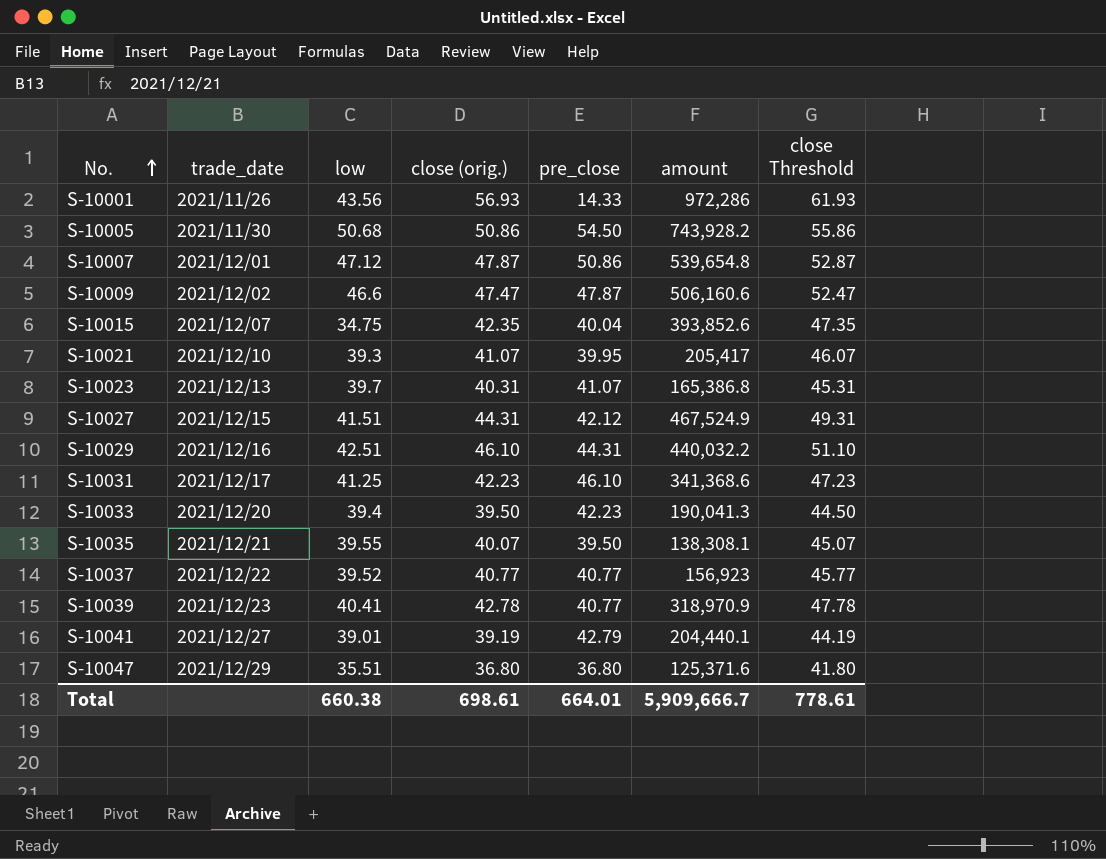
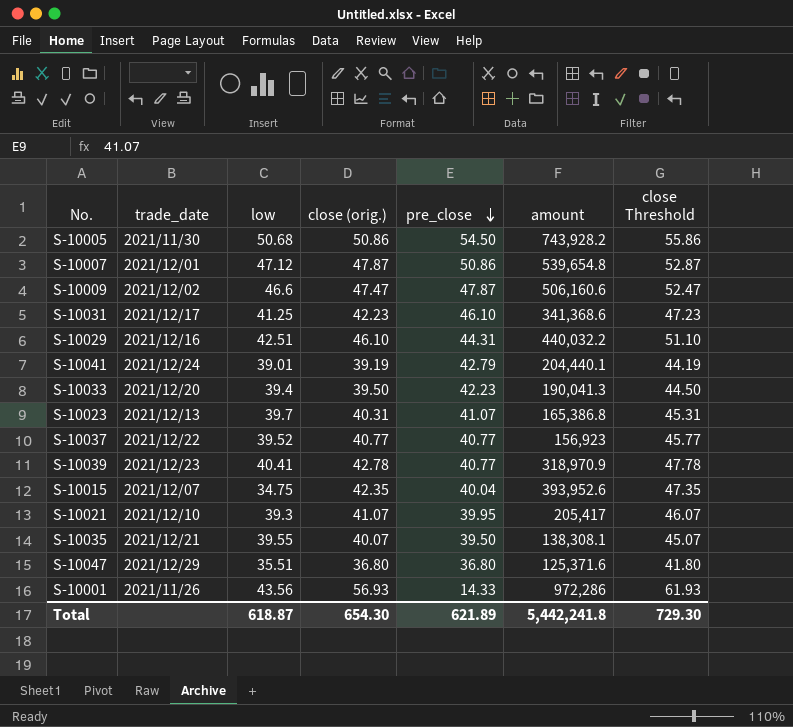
row order: No. ascending -> pre_close descending
row S-10027: 2021/12/15 | 41.51 | 44.31 | 42.12 | 467,524.9 | 49.31 -> none
S-10041 | trade_date: 2021/12/27 -> 2021/12/24
S-10015 | amount: 393,852.6 -> 393,952.6
Total | low: 660.38 -> 618.87
Total | close (orig.): 698.61 -> 654.30
Total | pre_close: 664.01 -> 621.89
Total | amount: 5,909,666.7 -> 5,442,241.8
Total | close Threshold: 778.61 -> 729.30

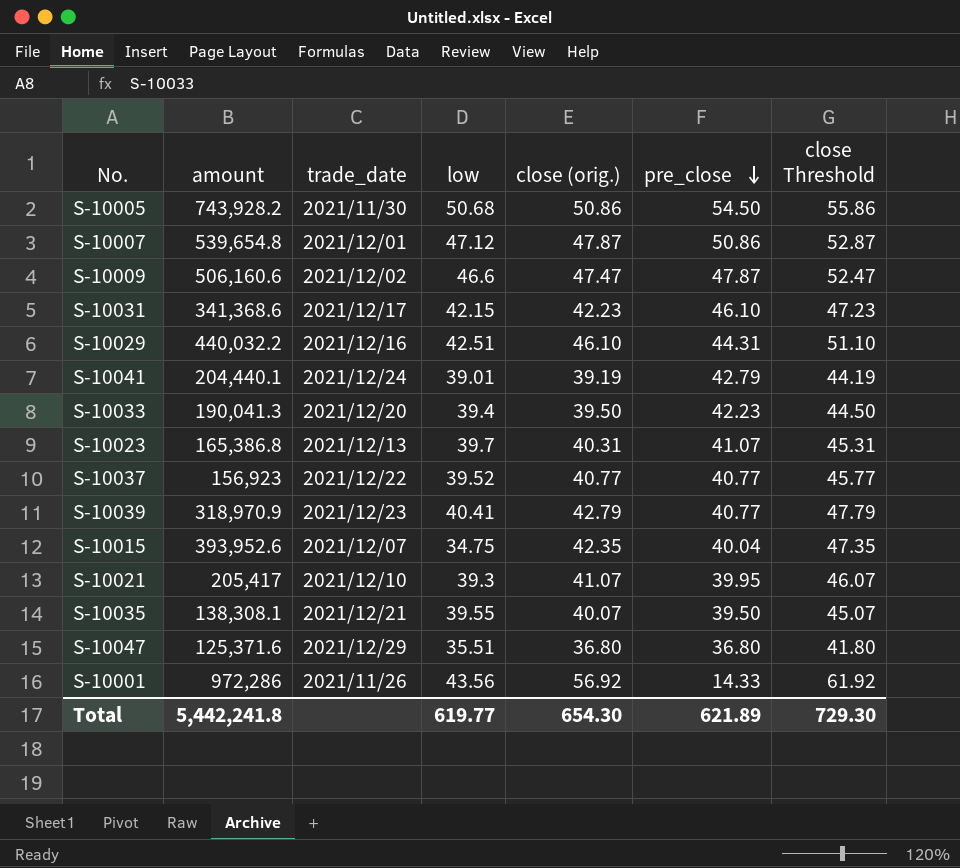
column amount | position: 6 -> 2
S-10031 | low: 41.25 -> 42.15
S-10039 | close (orig.): 42.78 -> 42.79
S-10039 | close Threshold: 47.78 -> 47.79
S-10001 | close (orig.): 56.93 -> 56.92
S-10001 | close Threshold: 61.93 -> 61.92
Total | low: 618.87 -> 619.77

